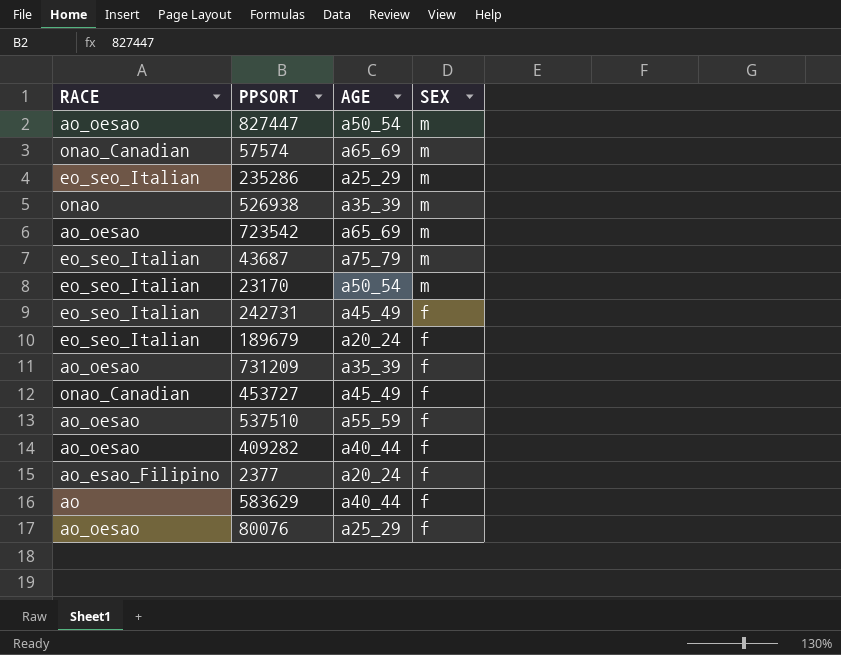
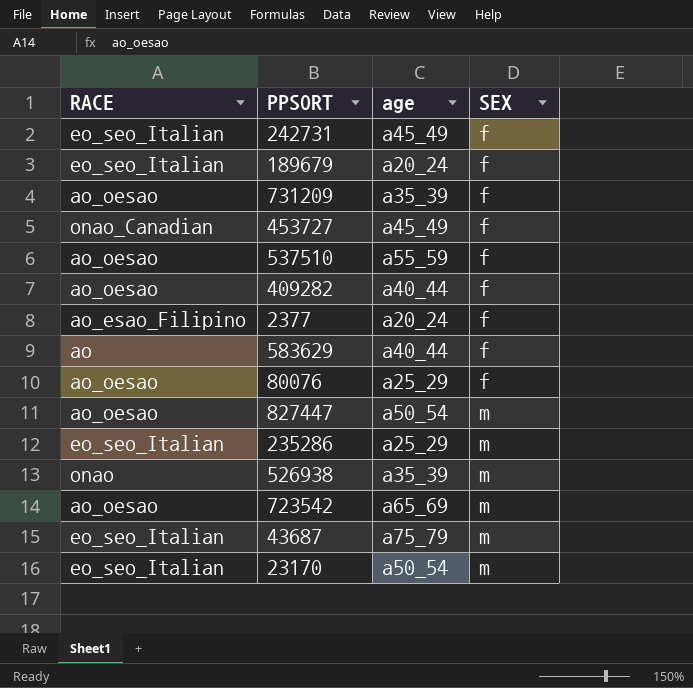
row order: SEX descending -> SEX ascending
column name: AGE -> age
row 57574: onao_Canadian | a65_69 | m -> none

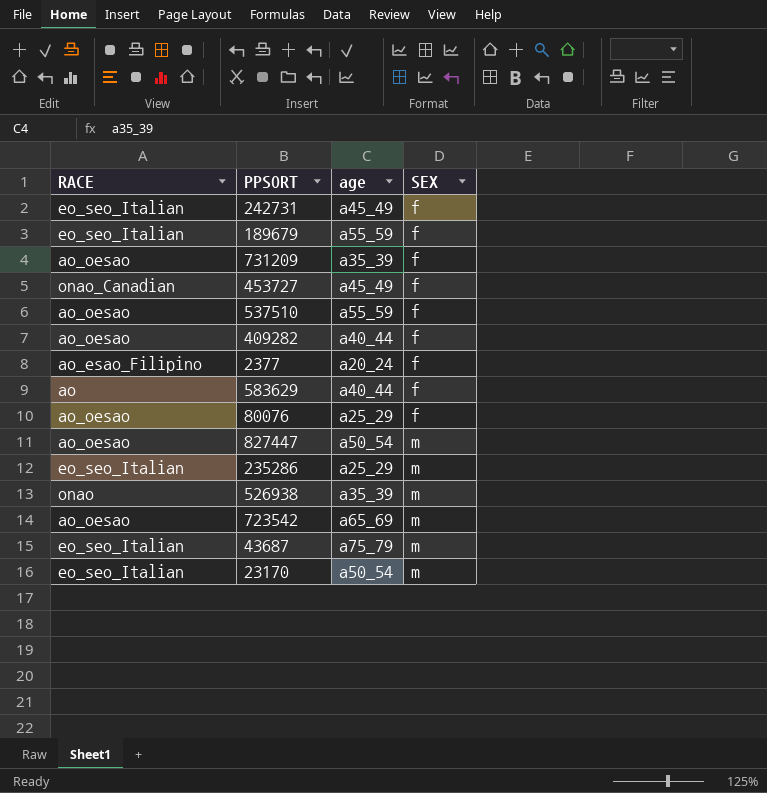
189679 | age: a20_24 -> a55_59

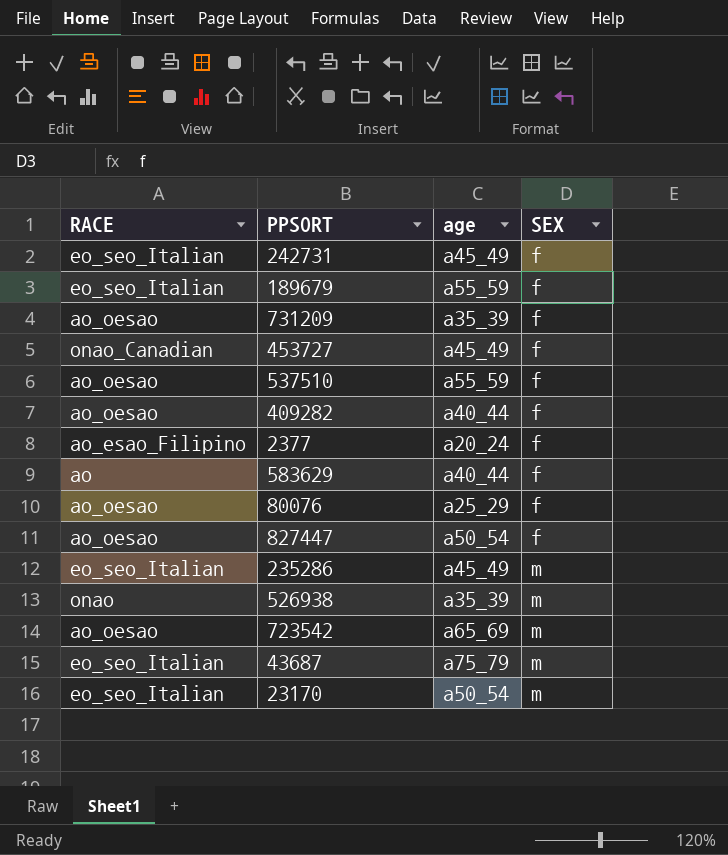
827447 | SEX: m -> f
235286 | age: a25_29 -> a45_49

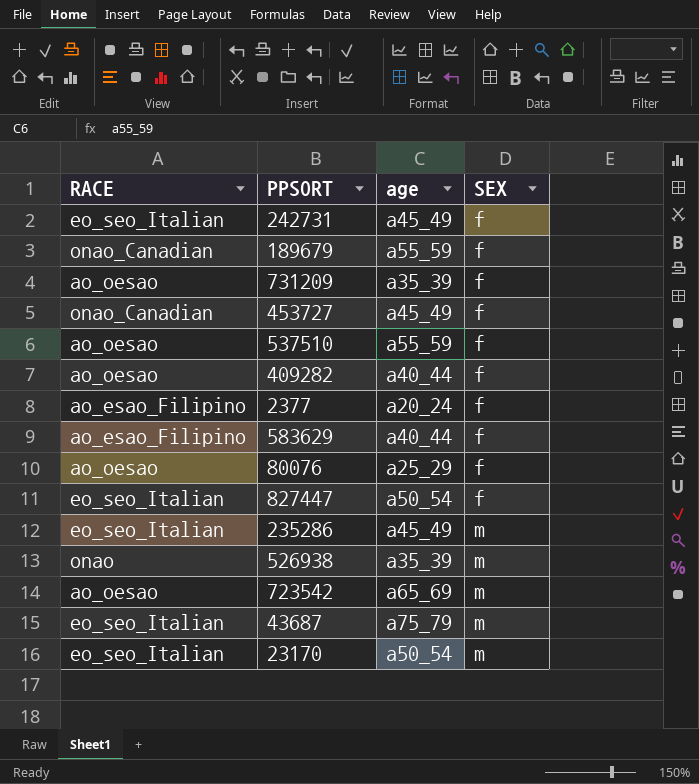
189679 | RACE: eo_seo_Italian -> onao_Canadian
583629 | RACE: ao -> ao_esao_Filipino
827447 | RACE: ao_oesao -> eo_seo_Italian

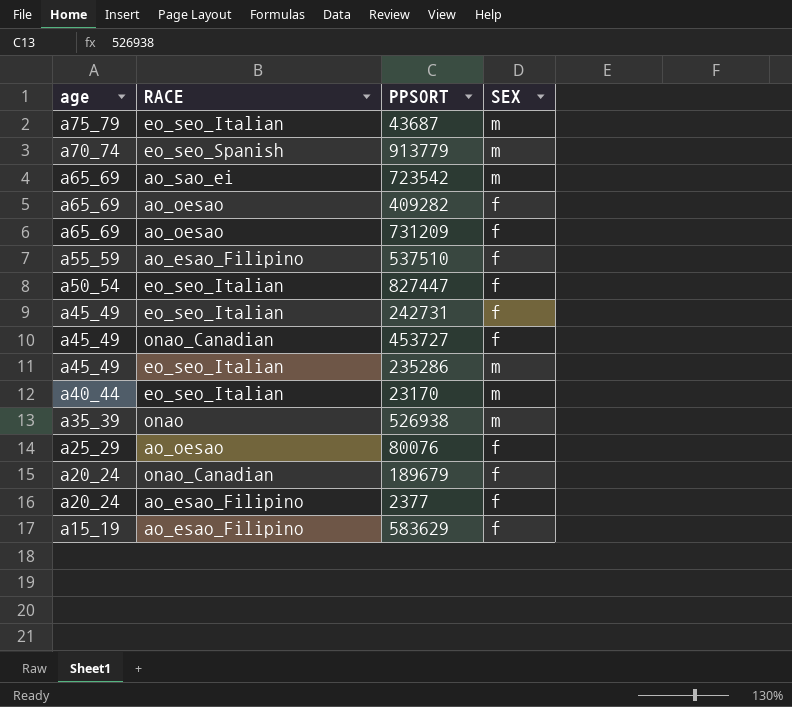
row order: SEX ascending -> age descending
column age | position: 3 -> 1
row 913779: none -> a70_74 | eo_seo_Spanish | m
723542 | RACE: ao_oesao -> ao_sao_ei
409282 | age: a40_44 -> a65_69
731209 | age: a35_39 -> a65_69
537510 | RACE: ao_oesao -> ao_esao_Filipino
23170 | age: a50_54 -> a40_44
189679 | age: a55_59 -> a20_24
583629 | age: a40_44 -> a15_19

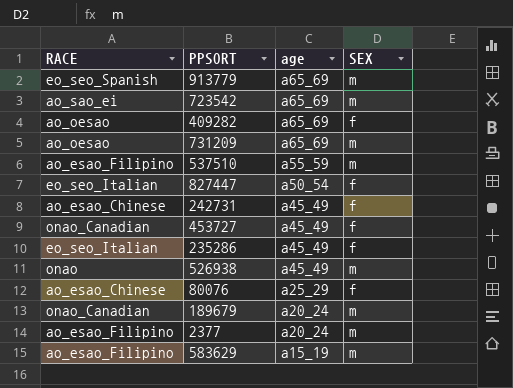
column age | position: 1 -> 3
row 43687: a75_79 | eo_seo_Italian | m -> none
row 23170: a40_44 | eo_seo_Italian | m -> none
913779 | age: a70_74 -> a65_69
731209 | SEX: f -> m
537510 | SEX: f -> m
242731 | RACE: eo_seo_Italian -> ao_esao_Chinese
235286 | SEX: m -> f
526938 | age: a35_39 -> a45_49
80076 | RACE: ao_oesao -> ao_esao_Chinese
189679 | SEX: f -> m
2377 | SEX: f -> m
583629 | SEX: f -> m

